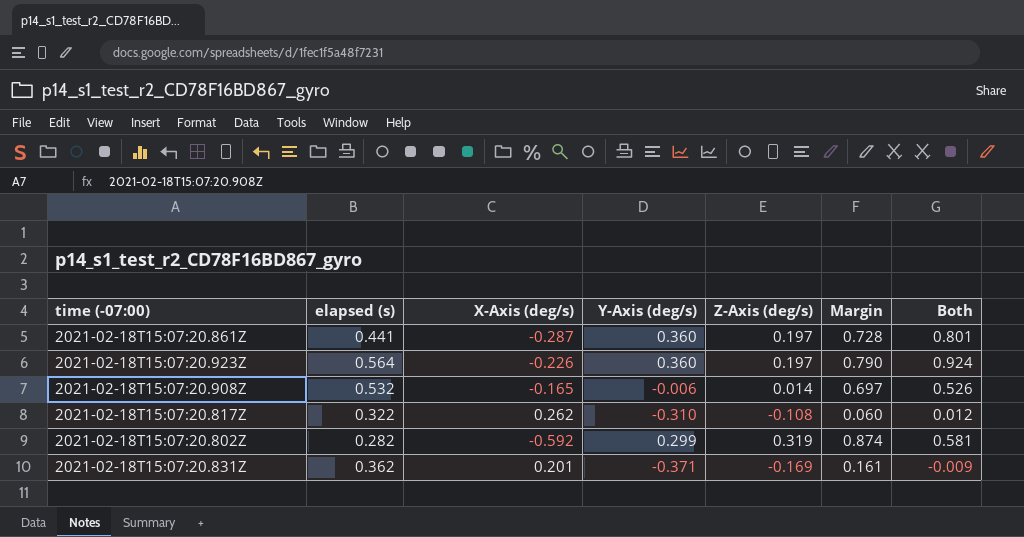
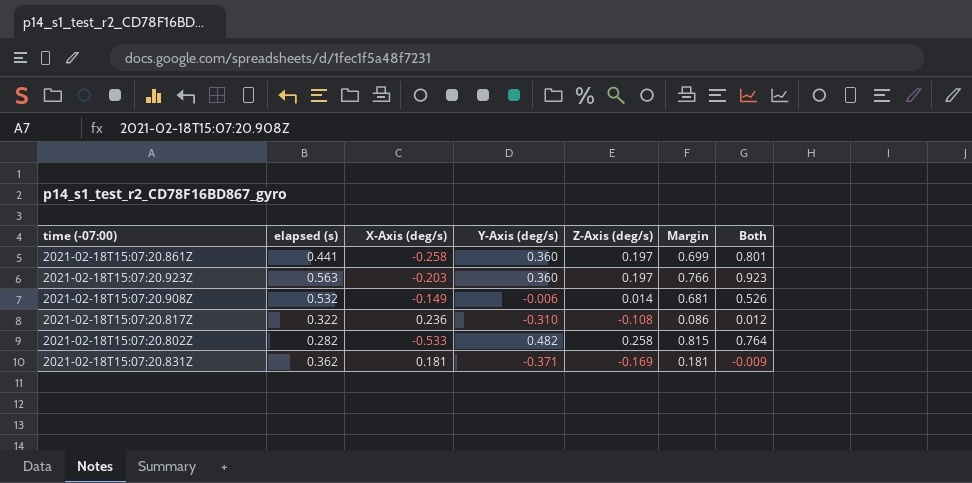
2021-02-18T15:07:20.861Z | X-Axis (deg/s): -0.287 -> -0.258
2021-02-18T15:07:20.861Z | Margin: 0.728 -> 0.699
2021-02-18T15:07:20.923Z | elapsed (s): 0.564 -> 0.563
2021-02-18T15:07:20.923Z | X-Axis (deg/s): -0.226 -> -0.203
2021-02-18T15:07:20.923Z | Margin: 0.790 -> 0.766
2021-02-18T15:07:20.923Z | Both: 0.924 -> 0.923
2021-02-18T15:07:20.908Z | X-Axis (deg/s): -0.165 -> -0.149
2021-02-18T15:07:20.908Z | Margin: 0.697 -> 0.681
2021-02-18T15:07:20.817Z | X-Axis (deg/s): 0.262 -> 0.236
2021-02-18T15:07:20.817Z | Margin: 0.060 -> 0.086
2021-02-18T15:07:20.802Z | X-Axis (deg/s): -0.592 -> -0.533
2021-02-18T15:07:20.802Z | Y-Axis (deg/s): 0.299 -> 0.482
2021-02-18T15:07:20.802Z | Z-Axis (deg/s): 0.319 -> 0.258
2021-02-18T15:07:20.802Z | Margin: 0.874 -> 0.815
2021-02-18T15:07:20.802Z | Both: 0.581 -> 0.764
2021-02-18T15:07:20.831Z | X-Axis (deg/s): 0.201 -> 0.181
2021-02-18T15:07:20.831Z | Margin: 0.161 -> 0.181

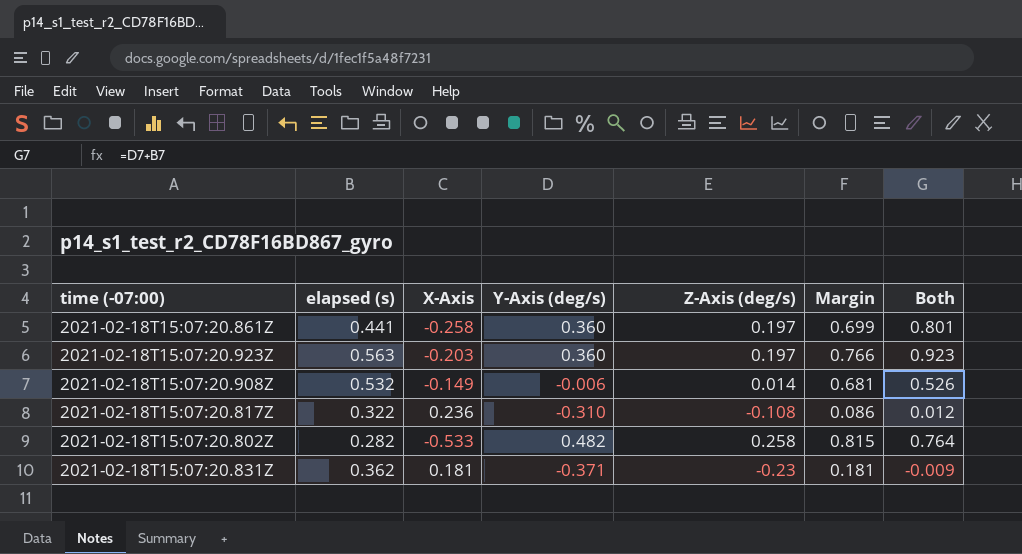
column name: X-Axis (deg/s) -> X-Axis
2021-02-18T15:07:20.831Z | Z-Axis (deg/s): -0.169 -> -0.23

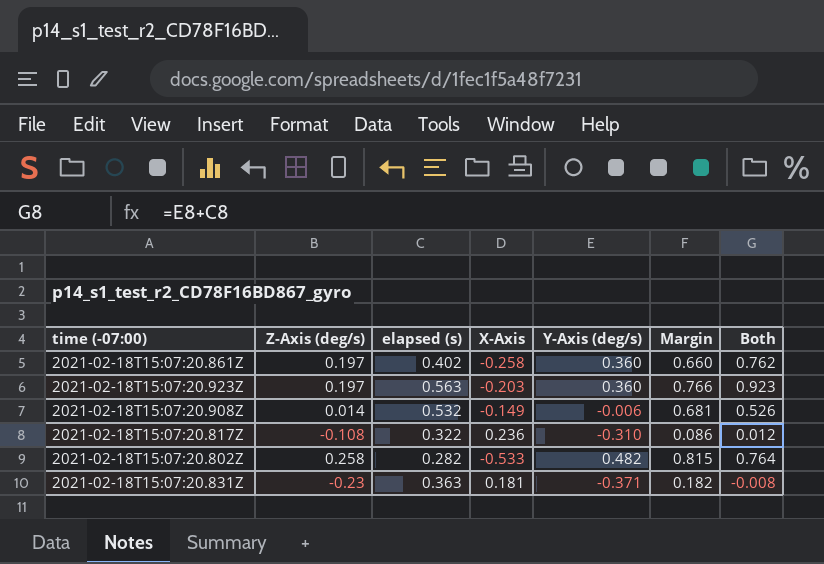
column Z-Axis (deg/s) | position: 5 -> 2
2021-02-18T15:07:20.861Z | elapsed (s): 0.441 -> 0.402
2021-02-18T15:07:20.861Z | Margin: 0.699 -> 0.660
2021-02-18T15:07:20.861Z | Both: 0.801 -> 0.762
2021-02-18T15:07:20.831Z | elapsed (s): 0.362 -> 0.363
2021-02-18T15:07:20.831Z | Margin: 0.181 -> 0.182
2021-02-18T15:07:20.831Z | Both: -0.009 -> -0.008

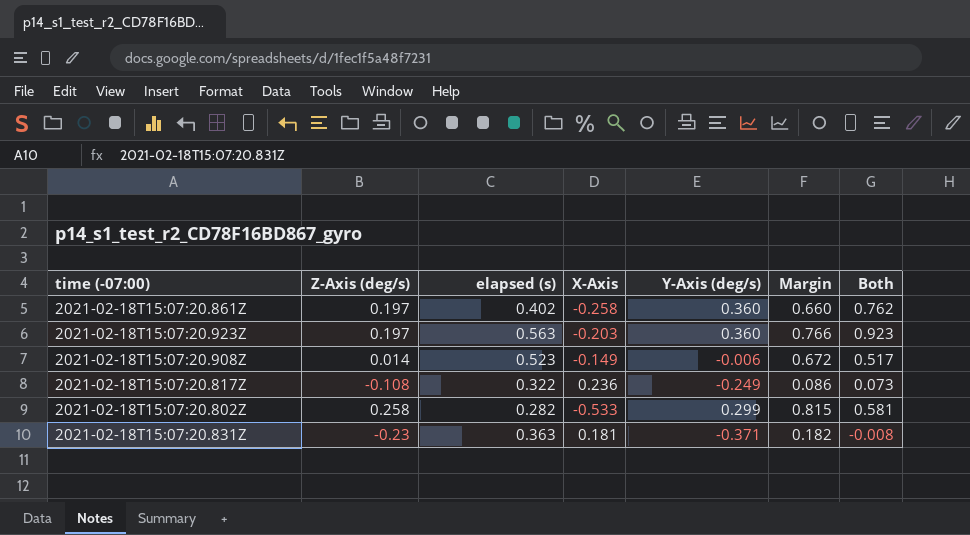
2021-02-18T15:07:20.908Z | elapsed (s): 0.532 -> 0.523
2021-02-18T15:07:20.908Z | Margin: 0.681 -> 0.672
2021-02-18T15:07:20.908Z | Both: 0.526 -> 0.517
2021-02-18T15:07:20.817Z | Y-Axis (deg/s): -0.310 -> -0.249
2021-02-18T15:07:20.817Z | Both: 0.012 -> 0.073
2021-02-18T15:07:20.802Z | Y-Axis (deg/s): 0.482 -> 0.299
2021-02-18T15:07:20.802Z | Both: 0.764 -> 0.581

